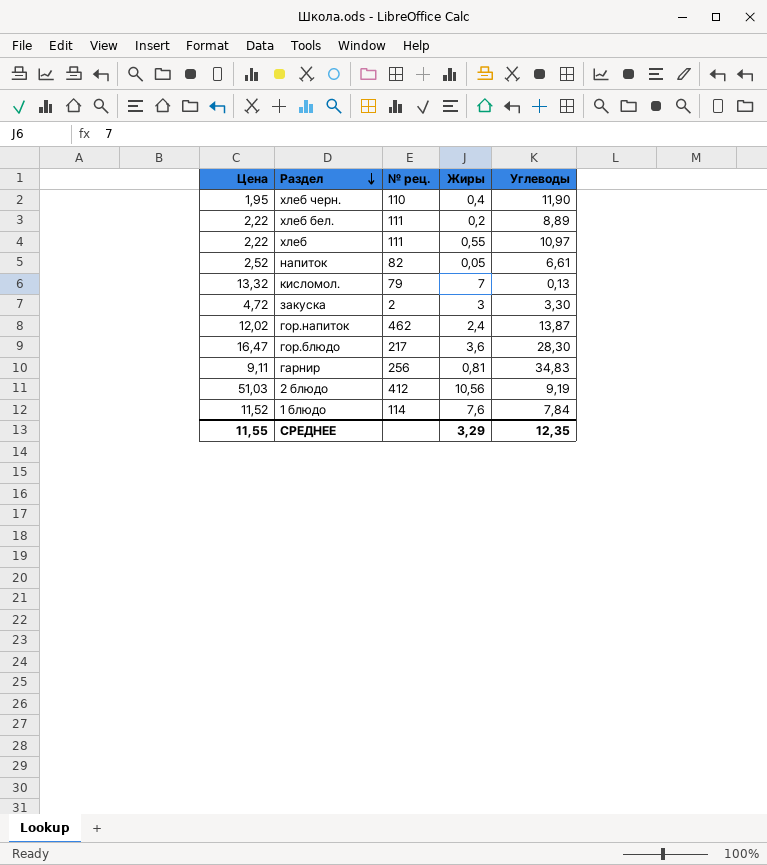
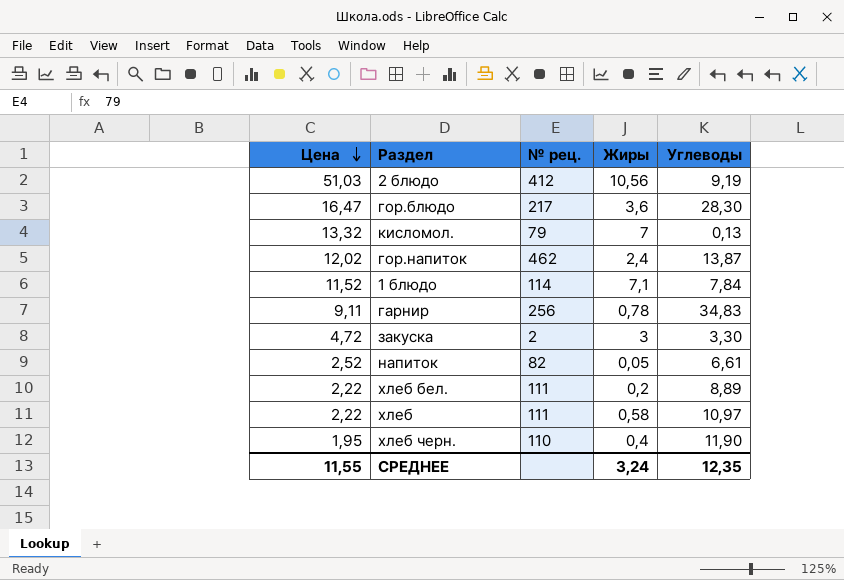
row order: Раздел descending -> Цена descending
1 блюдо | Жиры: 7,6 -> 7,1
гарнир | Жиры: 0,81 -> 0,78
хлеб | Жиры: 0,55 -> 0,58
СРЕДНЕЕ | Жиры: 3,29 -> 3,24

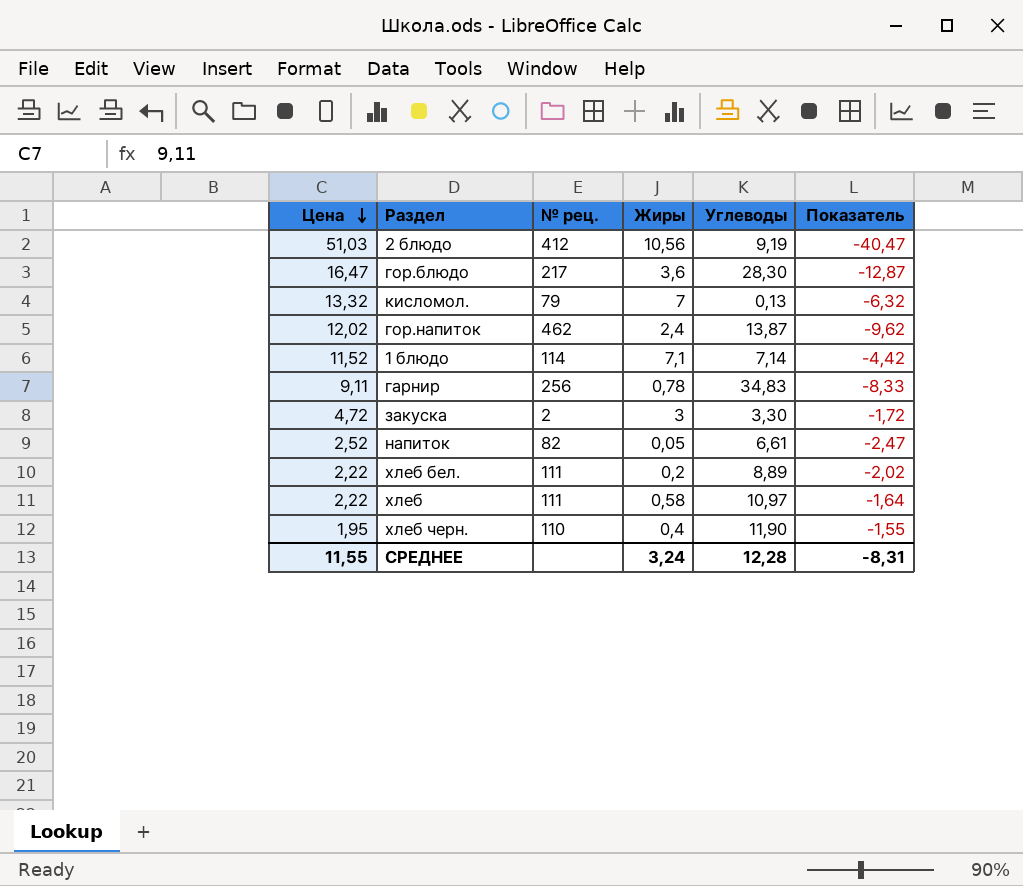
column Показатель | formula: none -> [Жиры] - [Цена]
1 блюдо | Углеводы: 7,84 -> 7,14
СРЕДНЕЕ | Углеводы: 12,35 -> 12,28

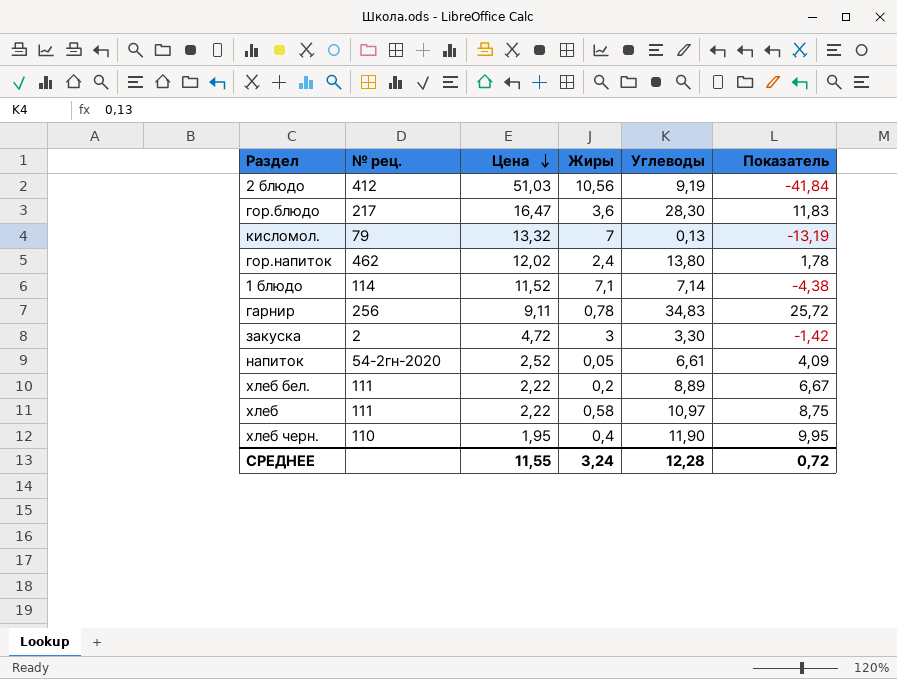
column Цена | position: 1 -> 3
column Показатель | formula: [Жиры] - [Цена] -> [Углеводы] - [Цена]
гор.напиток | Углеводы: 13,87 -> 13,80
напиток | № рец.: 82 -> 54-2гн-2020
СРЕДНЕЕ | Показатель: -8,31 -> 0,72

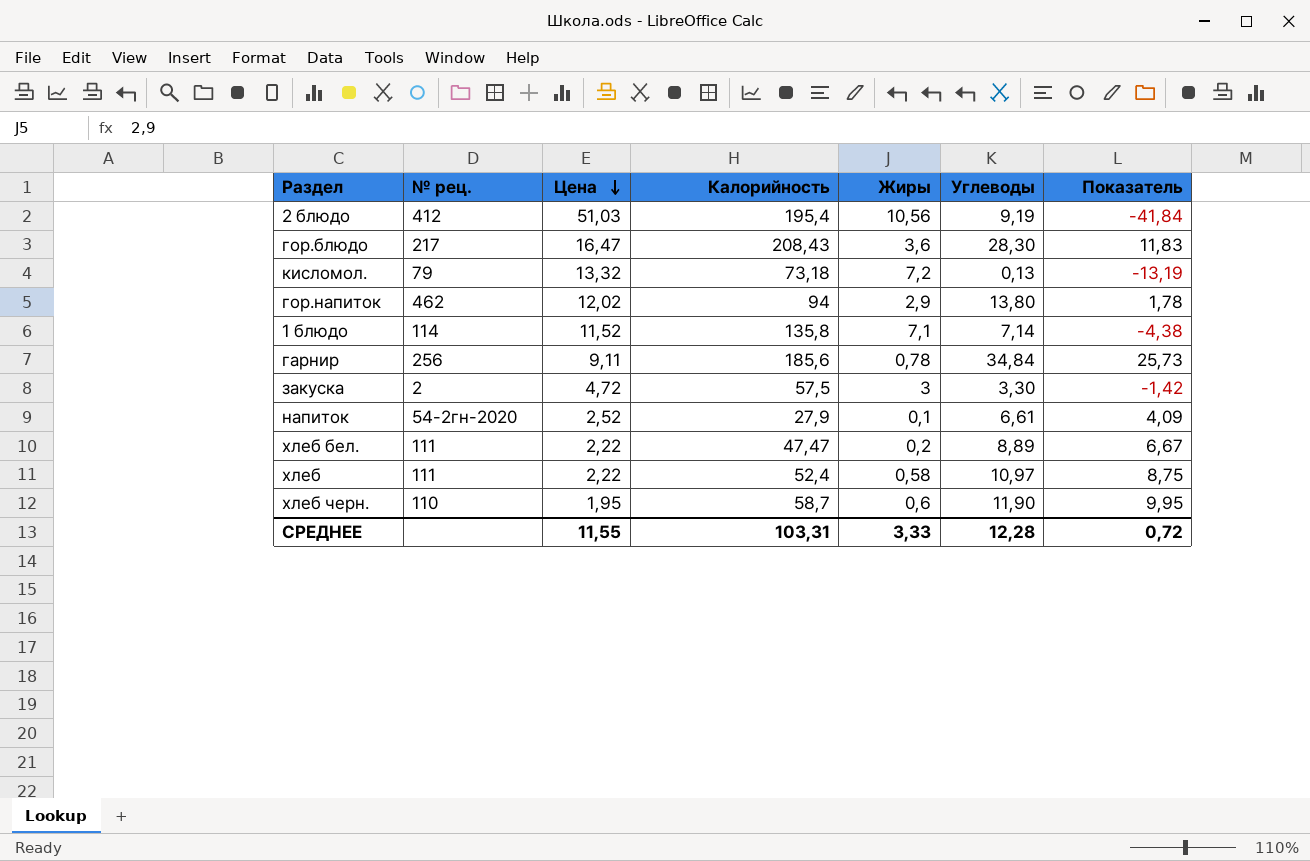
column Калорийность | position: none -> 4
кисломол. | Жиры: 7 -> 7,2
гор.напиток | Жиры: 2,4 -> 2,9
гарнир | Углеводы: 34,83 -> 34,84
гарнир | Показатель: 25,72 -> 25,73
напиток | Жиры: 0,05 -> 0,1
хлеб черн. | Жиры: 0,4 -> 0,6
СРЕДНЕЕ | Жиры: 3,24 -> 3,33

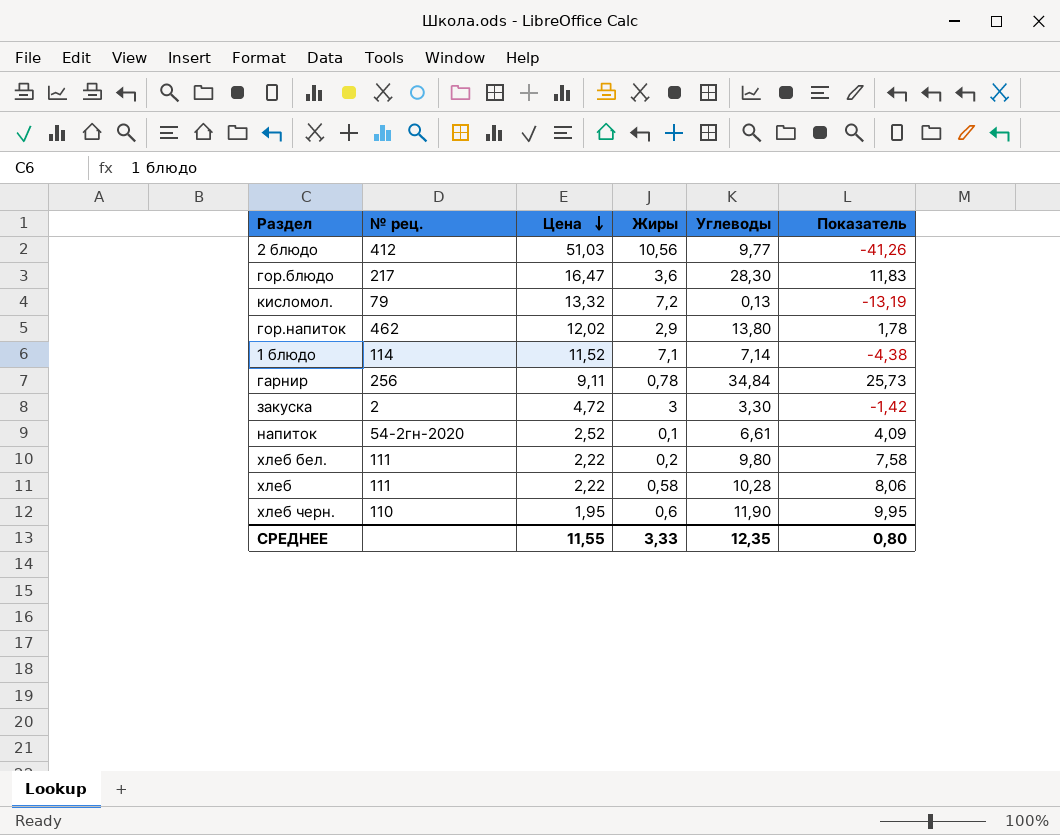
column Калорийность | position: 4 -> none
2 блюдо | Углеводы: 9,19 -> 9,77
2 блюдо | Показатель: -41,84 -> -41,26
хлеб бел. | Углеводы: 8,89 -> 9,80
хлеб бел. | Показатель: 6,67 -> 7,58
хлеб | Углеводы: 10,97 -> 10,28
хлеб | Показатель: 8,75 -> 8,06
СРЕДНЕЕ | Углеводы: 12,28 -> 12,35
СРЕДНЕЕ | Показатель: 0,72 -> 0,80

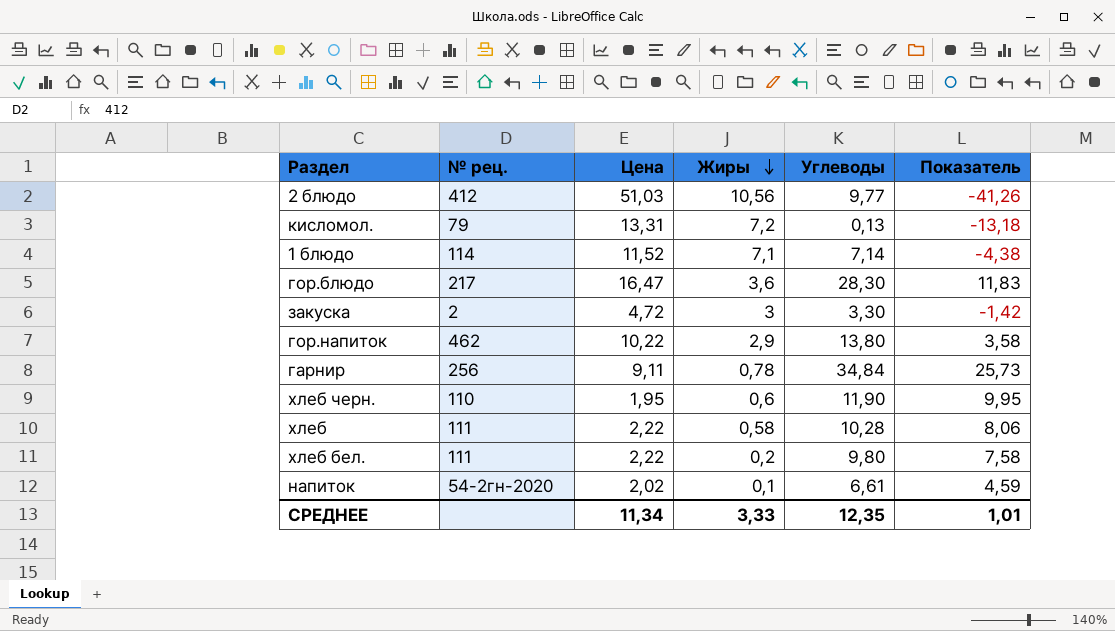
row order: Цена descending -> Жиры descending
кисломол. | Цена: 13,32 -> 13,31
кисломол. | Показатель: -13,19 -> -13,18
гор.напиток | Цена: 12,02 -> 10,22
гор.напиток | Показатель: 1,78 -> 3,58
напиток | Цена: 2,52 -> 2,02
напиток | Показатель: 4,09 -> 4,59
СРЕДНЕЕ | Цена: 11,55 -> 11,34
СРЕДНЕЕ | Показатель: 0,80 -> 1,01

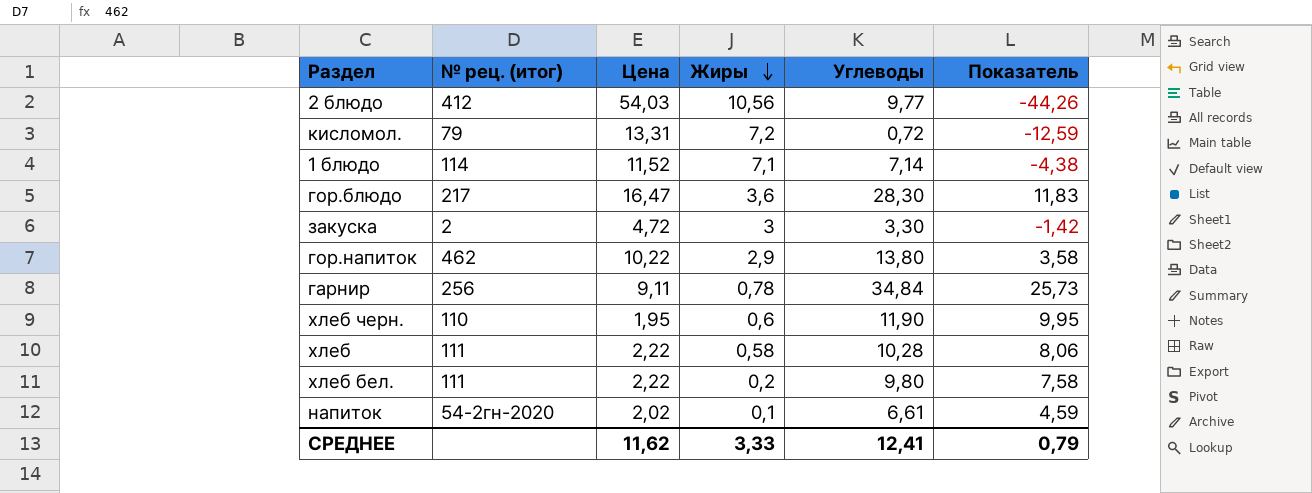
column name: № рец. -> № рец. (итог)
2 блюдо | Цена: 51,03 -> 54,03
2 блюдо | Показатель: -41,26 -> -44,26
кисломол. | Углеводы: 0,13 -> 0,72
кисломол. | Показатель: -13,18 -> -12,59
СРЕДНЕЕ | Цена: 11,34 -> 11,62
СРЕДНЕЕ | Углеводы: 12,35 -> 12,41
СРЕДНЕЕ | Показатель: 1,01 -> 0,79

